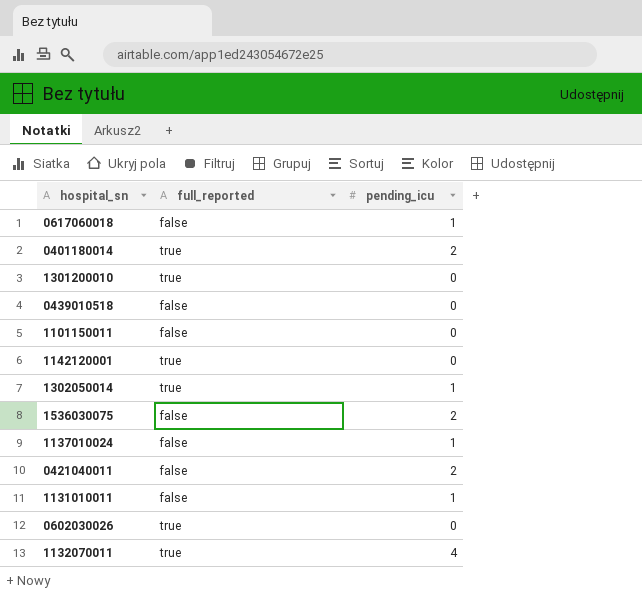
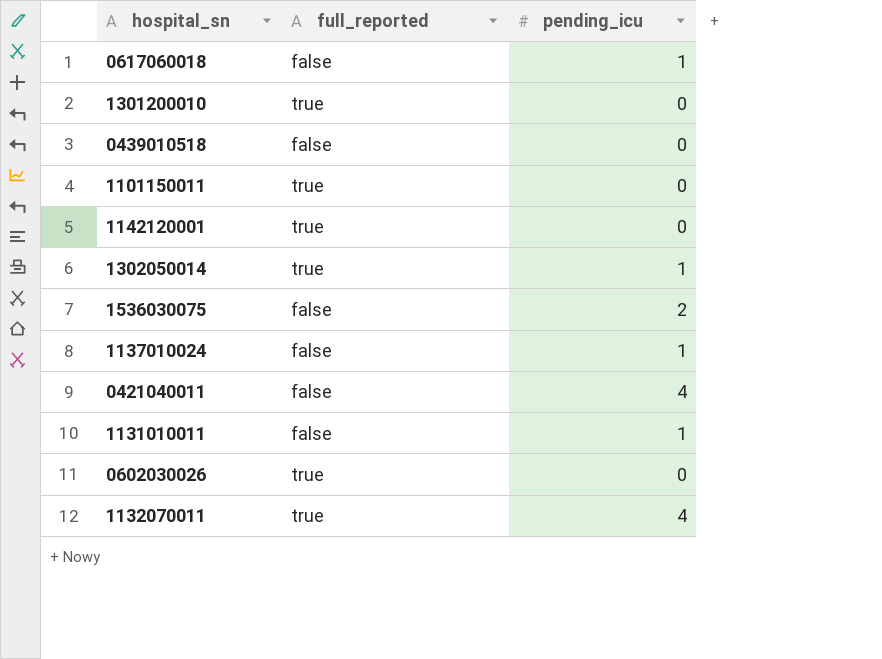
row 0401180014: true | 2 -> none
1101150011 | full_reported: false -> true
0421040011 | pending_icu: 2 -> 4

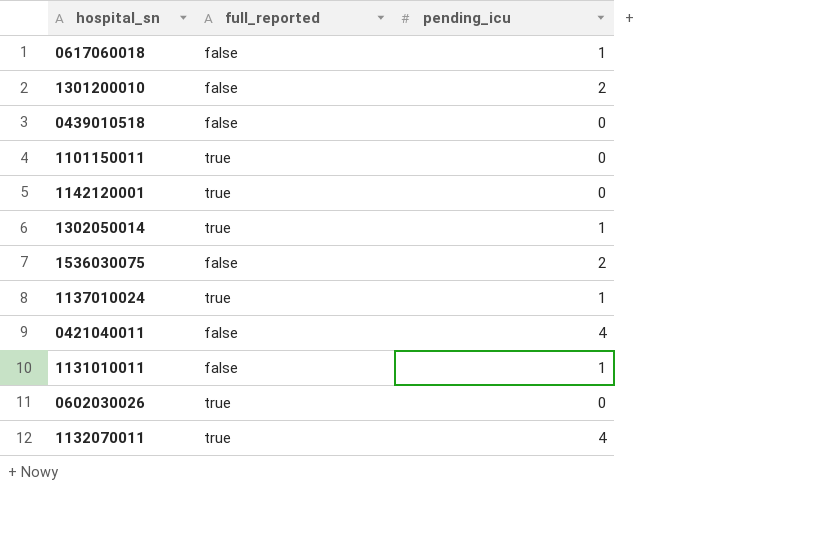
1301200010 | full_reported: true -> false
1301200010 | pending_icu: 0 -> 2
1137010024 | full_reported: false -> true

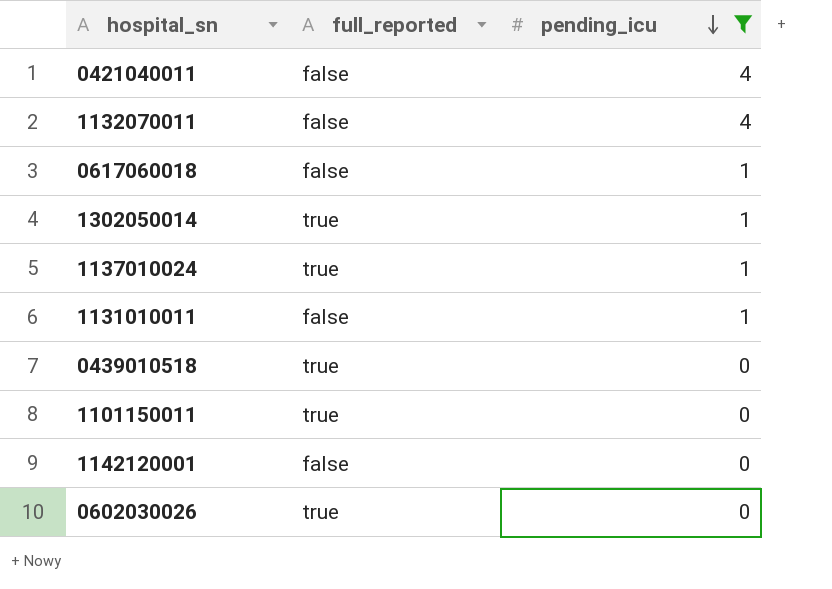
filter: none -> pending_icu != 2
row order: none -> pending_icu descending
1132070011 | full_reported: true -> false
0439010518 | full_reported: false -> true
1142120001 | full_reported: true -> false

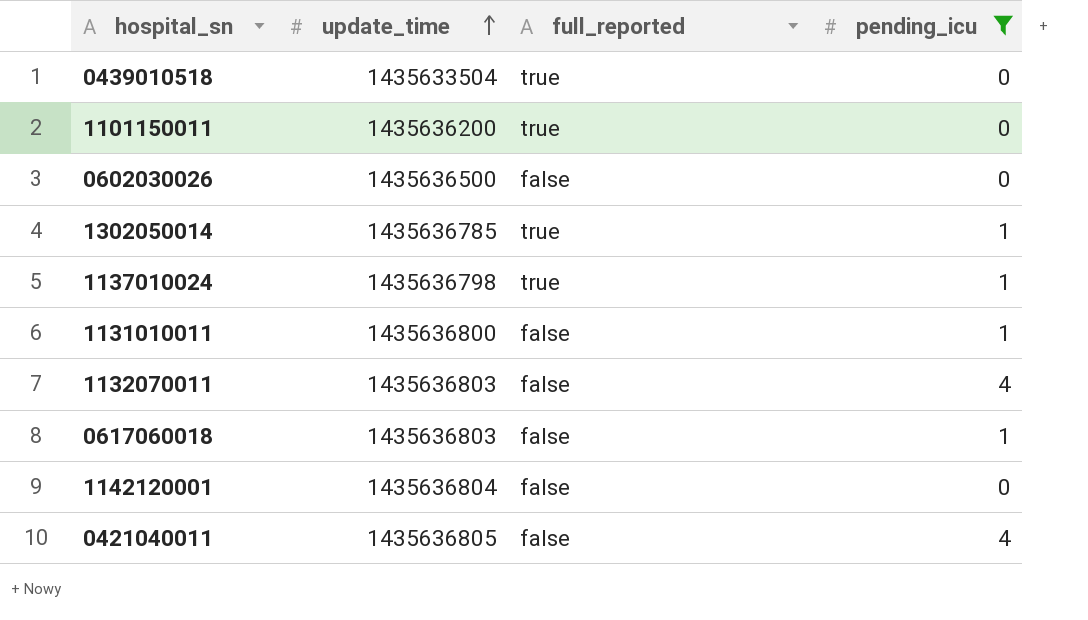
row order: pending_icu descending -> update_time ascending
column update_time | position: none -> 2
0602030026 | full_reported: true -> false

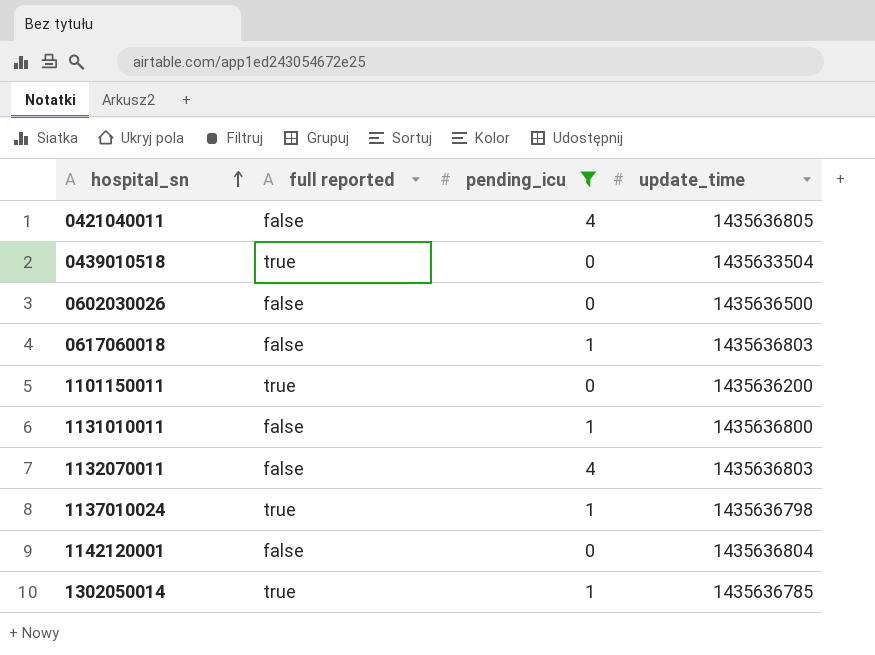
row order: update_time ascending -> hospital_sn ascending
column name: full_reported -> full reported
column update_time | position: 2 -> 4

